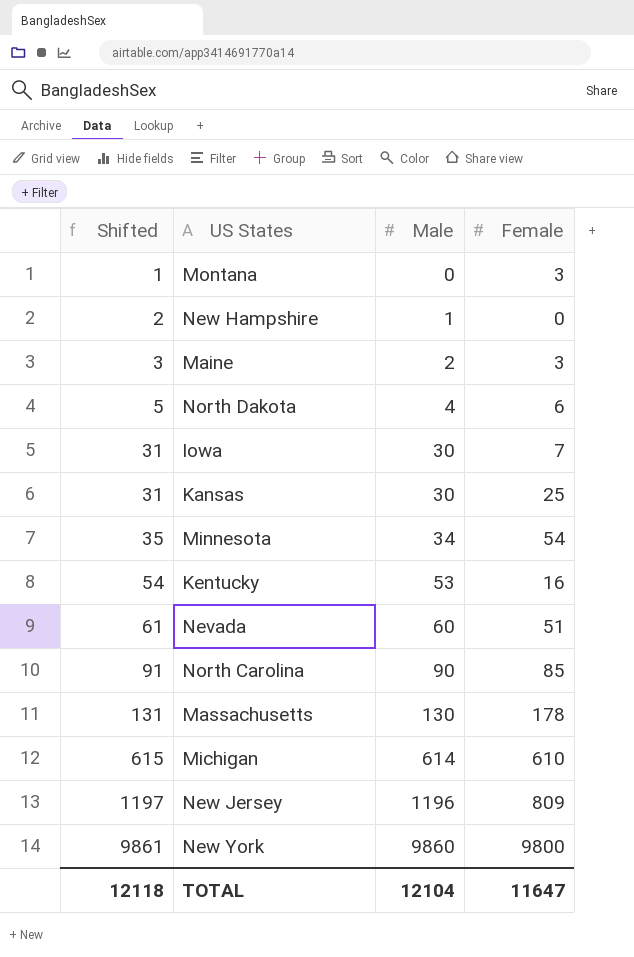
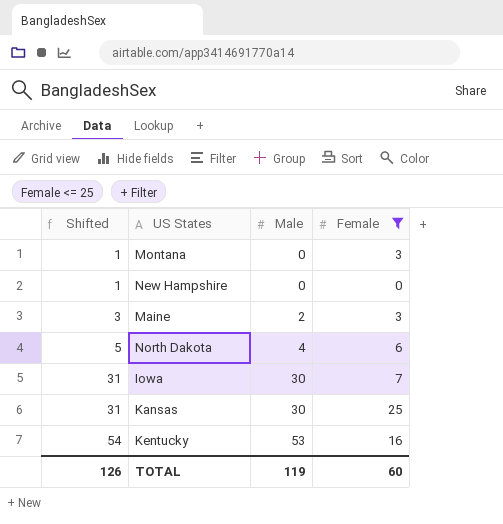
filter: none -> Female <= 25
New Hampshire | Shifted: 2 -> 1
New Hampshire | Male: 1 -> 0
TOTAL | Shifted: 12118 -> 126
TOTAL | Male: 12104 -> 119
TOTAL | Female: 11647 -> 60

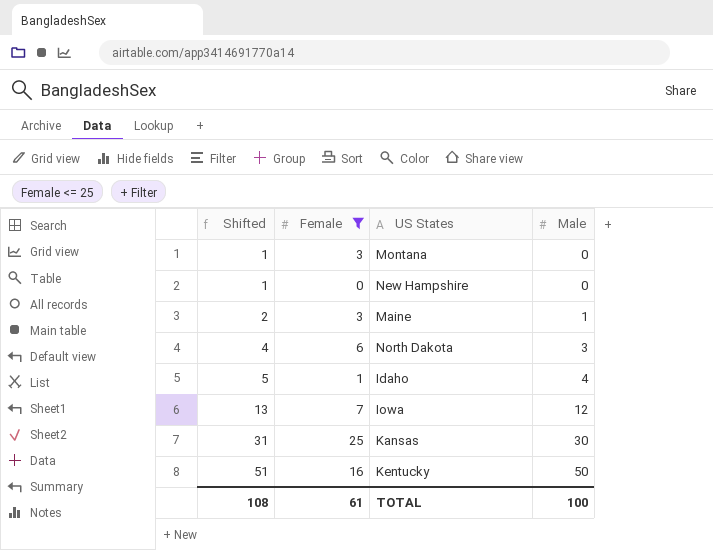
column Female | position: 4 -> 2
Maine | Shifted: 3 -> 2
Maine | Male: 2 -> 1
North Dakota | Shifted: 5 -> 4
North Dakota | Male: 4 -> 3
row Idaho: none -> 5 | 1 | 4
Iowa | Shifted: 31 -> 13
Iowa | Male: 30 -> 12
Kentucky | Shifted: 54 -> 51
Kentucky | Male: 53 -> 50
TOTAL | Shifted: 126 -> 108
TOTAL | Female: 60 -> 61
TOTAL | Male: 119 -> 100

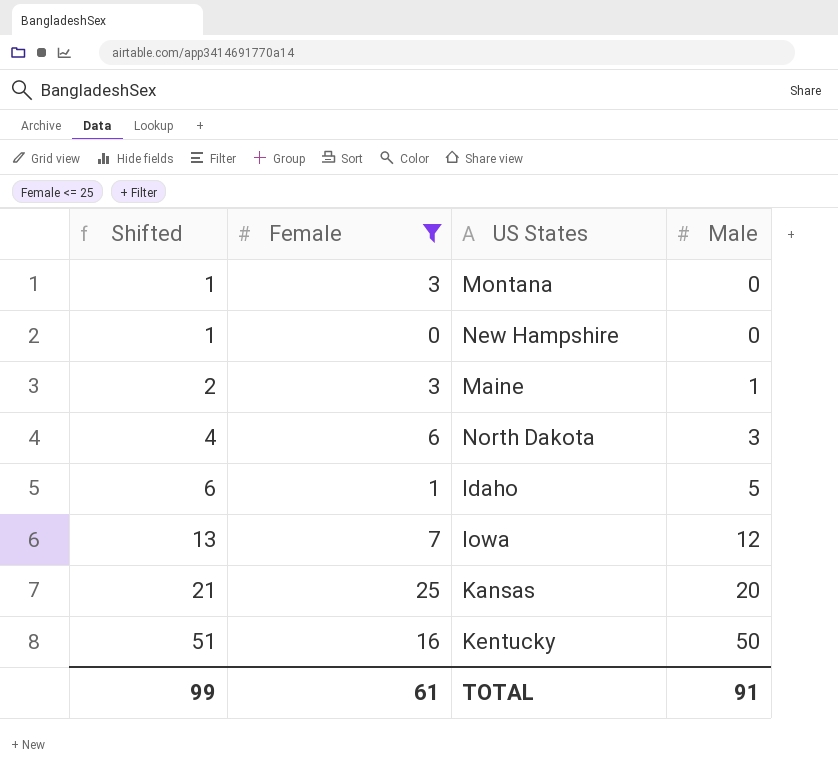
Idaho | Shifted: 5 -> 6
Idaho | Male: 4 -> 5
Kansas | Shifted: 31 -> 21
Kansas | Male: 30 -> 20
TOTAL | Shifted: 108 -> 99
TOTAL | Male: 100 -> 91

